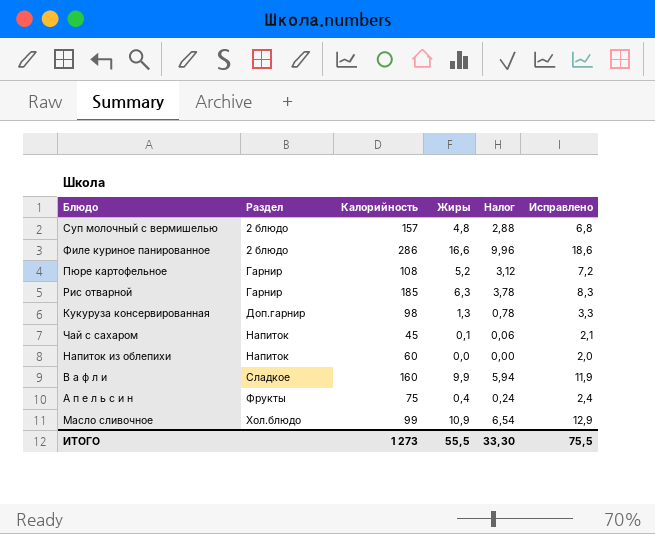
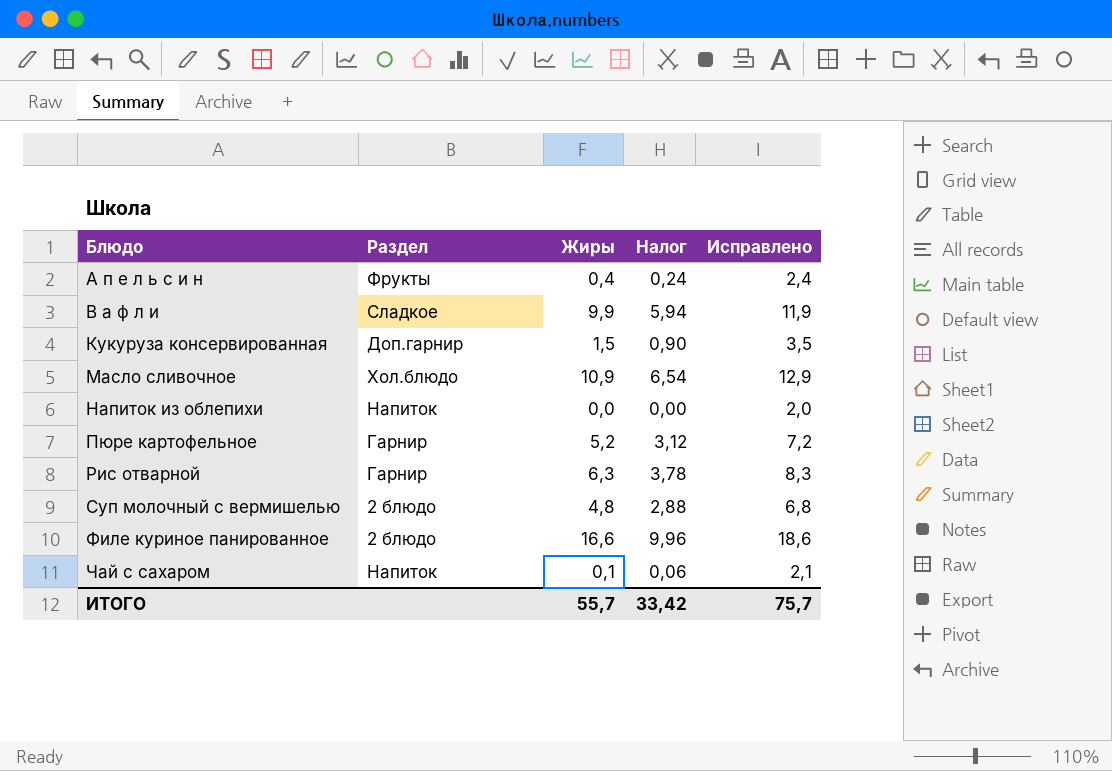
row order: Раздел ascending -> Блюдо ascending
column Калорийность | position: 3 -> none
Кукуруза консервированная | Жиры: 1,3 -> 1,5
Кукуруза консервированная | Налог: 0,78 -> 0,90
Кукуруза консервированная | Исправлено: 3,3 -> 3,5
ИТОГО | Жиры: 55,5 -> 55,7
ИТОГО | Налог: 33,30 -> 33,42
ИТОГО | Исправлено: 75,5 -> 75,7

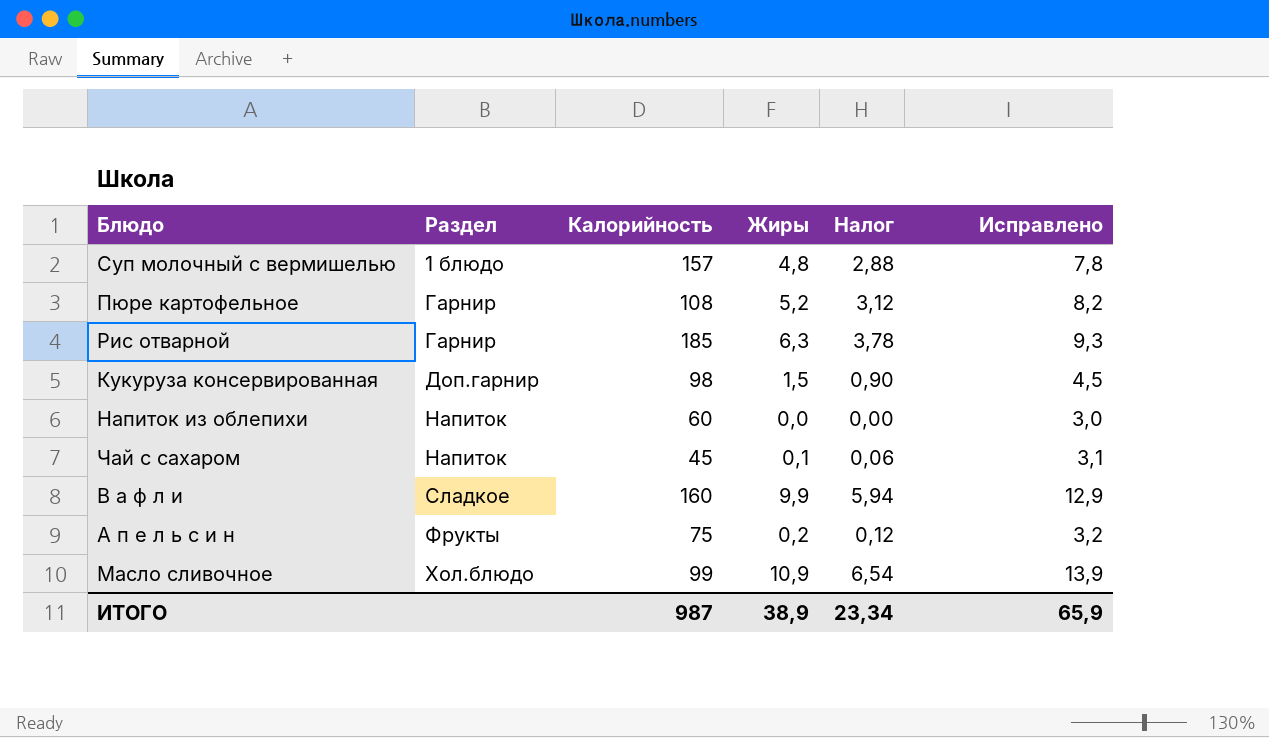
row order: Блюдо ascending -> Раздел ascending
column Калорийность | position: none -> 3
column Исправлено | formula: [Жиры] + 2 -> [Жиры] + 3
row Филе куриное панированное: 2 блюдо | 16,6 | 9,96 | 18,6 -> none
Суп молочный с вермишелью | Раздел: 2 блюдо -> 1 блюдо
А п е л ь с и н | Жиры: 0,4 -> 0,2
А п е л ь с и н | Налог: 0,24 -> 0,12
ИТОГО | Жиры: 55,7 -> 38,9
ИТОГО | Налог: 33,42 -> 23,34
ИТОГО | Исправлено: 75,7 -> 65,9

